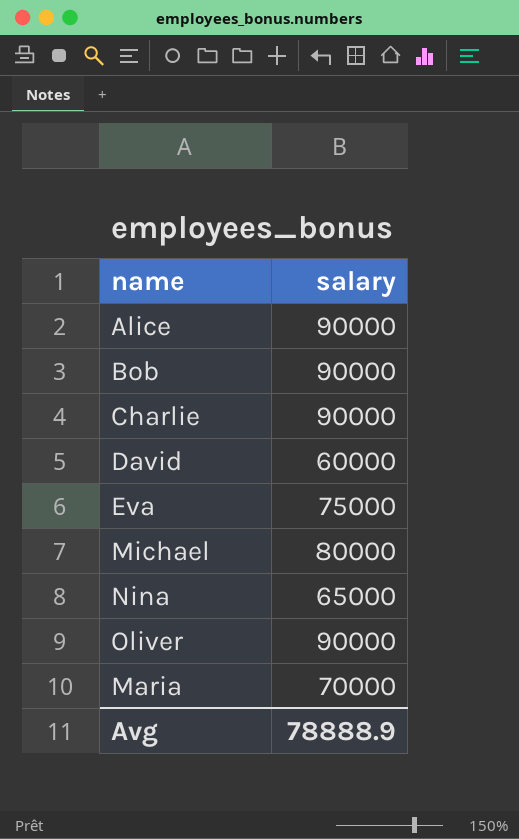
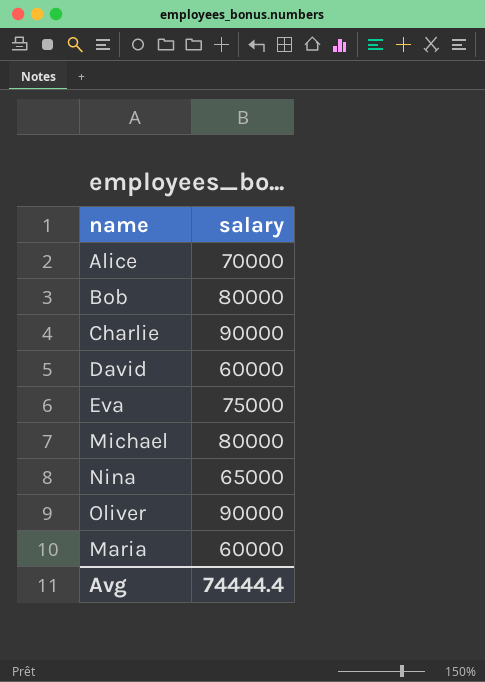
Alice | salary: 90000 -> 70000
Bob | salary: 90000 -> 80000
Maria | salary: 70000 -> 60000
Avg | salary: 78888.9 -> 74444.4

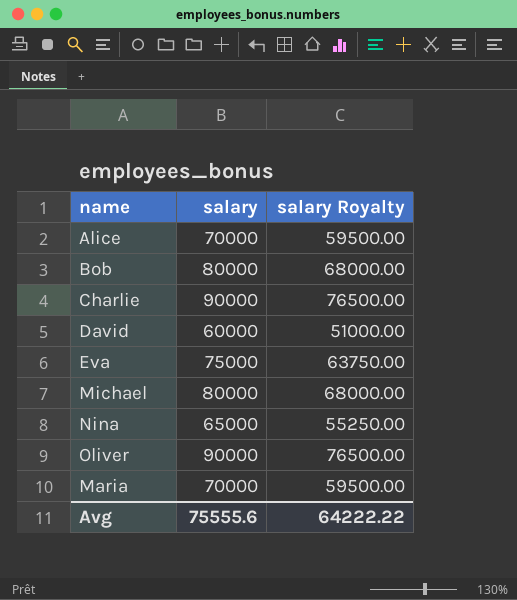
column salary Royalty | formula: none -> [salary] * 0.85
Maria | salary: 60000 -> 70000
Avg | salary: 74444.4 -> 75555.6

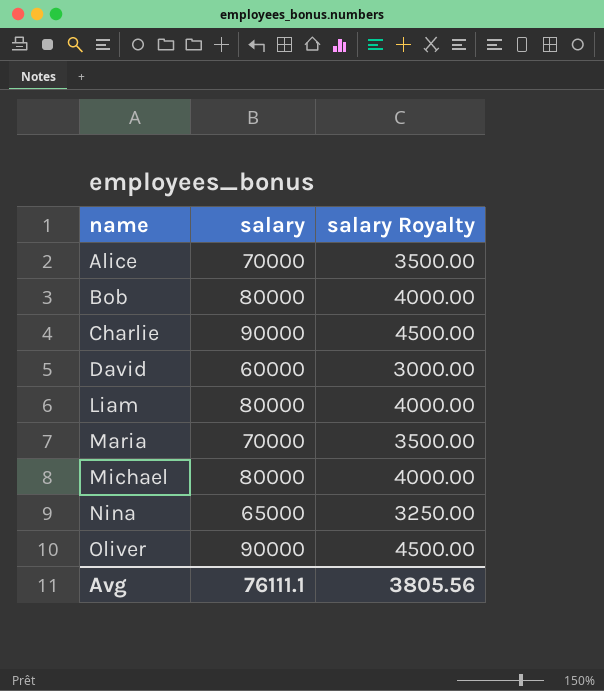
row order: none -> name ascending
column salary Royalty | formula: [salary] * 0.85 -> [salary] * 0.05
row Eva: 75000 | 63750.00 -> none
row Liam: none -> 80000 | 4000.00
Avg | salary: 75555.6 -> 76111.1
Avg | salary Royalty: 64222.22 -> 3805.56

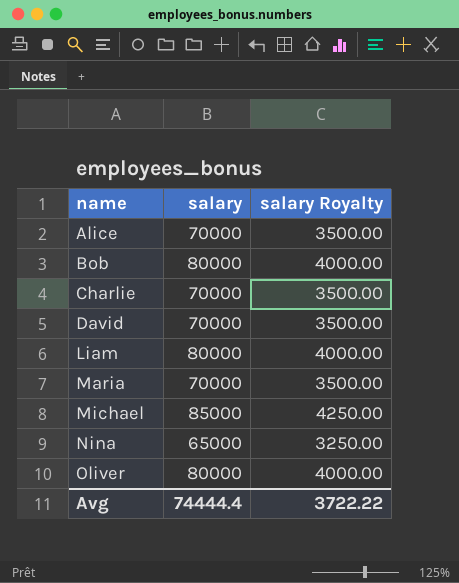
Charlie | salary: 90000 -> 70000
Charlie | salary Royalty: 4500.00 -> 3500.00
David | salary: 60000 -> 70000
David | salary Royalty: 3000.00 -> 3500.00
Michael | salary: 80000 -> 85000
Michael | salary Royalty: 4000.00 -> 4250.00
Oliver | salary: 90000 -> 80000
Oliver | salary Royalty: 4500.00 -> 4000.00
Avg | salary: 76111.1 -> 74444.4
Avg | salary Royalty: 3805.56 -> 3722.22

